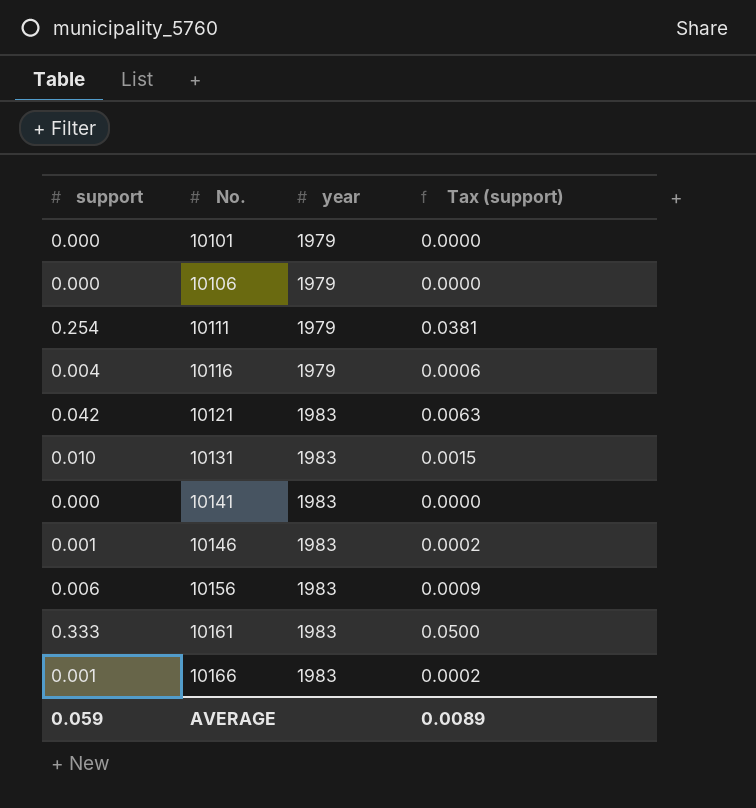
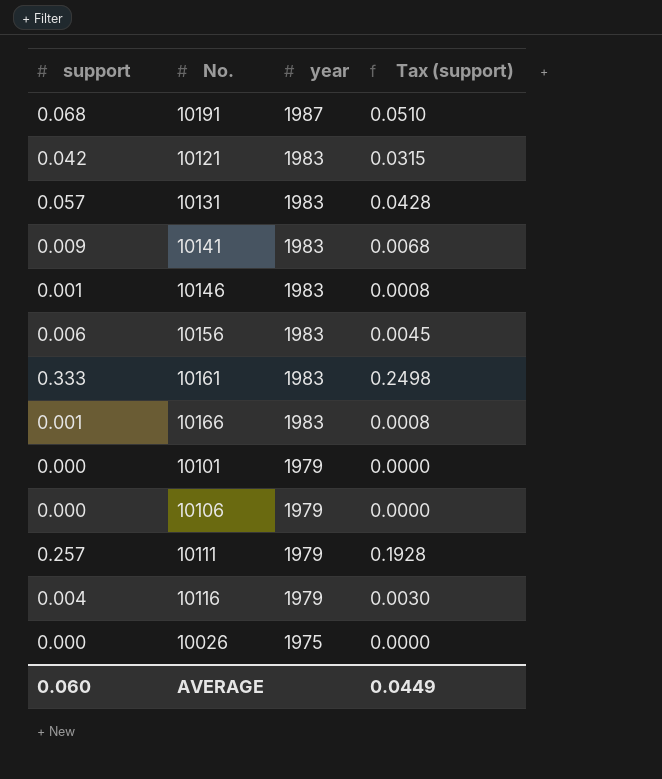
row order: No. ascending -> year descending
column Tax (support) | formula: [support] * 0.15 -> [support] * 0.75
row 10191: none -> 0.068 | 1987 | 0.0510
10131 | support: 0.010 -> 0.057
10141 | support: 0.000 -> 0.009
10111 | support: 0.254 -> 0.257
row 10026: none -> 0.000 | 1975 | 0.0000
AVERAGE | support: 0.059 -> 0.060
AVERAGE | Tax (support): 0.0089 -> 0.0449

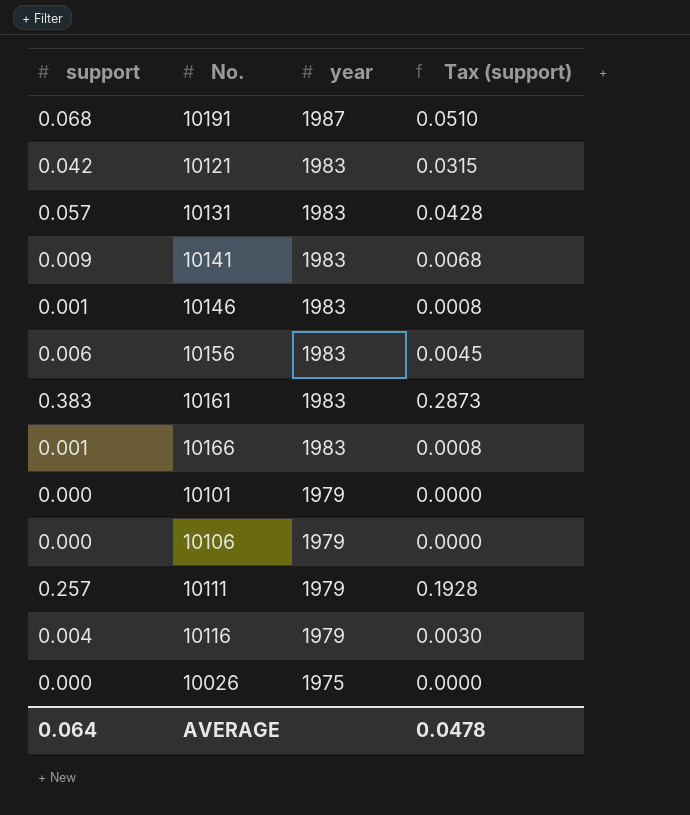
10161 | support: 0.333 -> 0.383
10161 | Tax (support): 0.2498 -> 0.2873
AVERAGE | support: 0.060 -> 0.064
AVERAGE | Tax (support): 0.0449 -> 0.0478

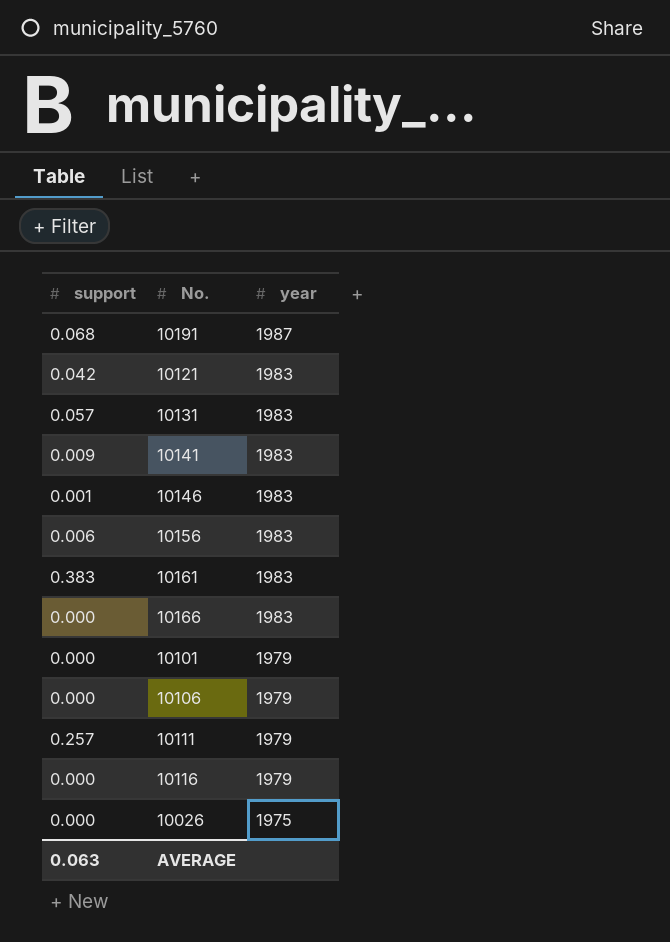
column Tax (support) | formula: [support] * 0.75 -> none
10166 | support: 0.001 -> 0.000
10116 | support: 0.004 -> 0.000
AVERAGE | support: 0.064 -> 0.063

